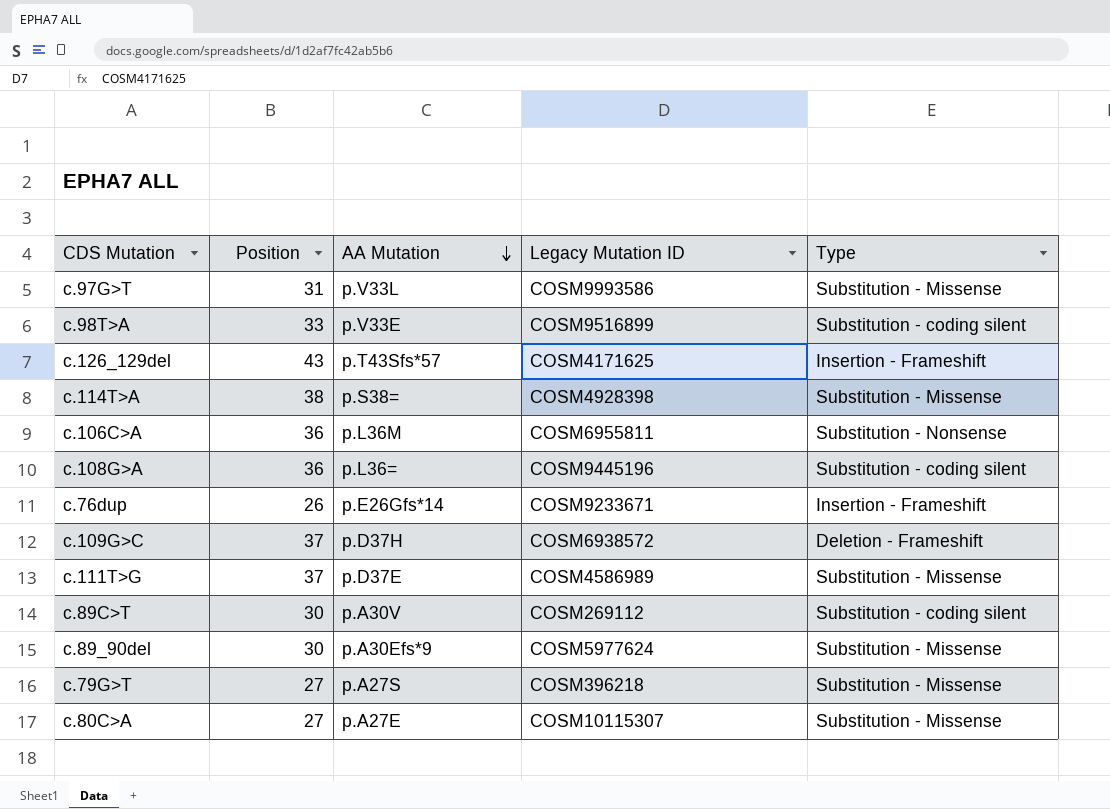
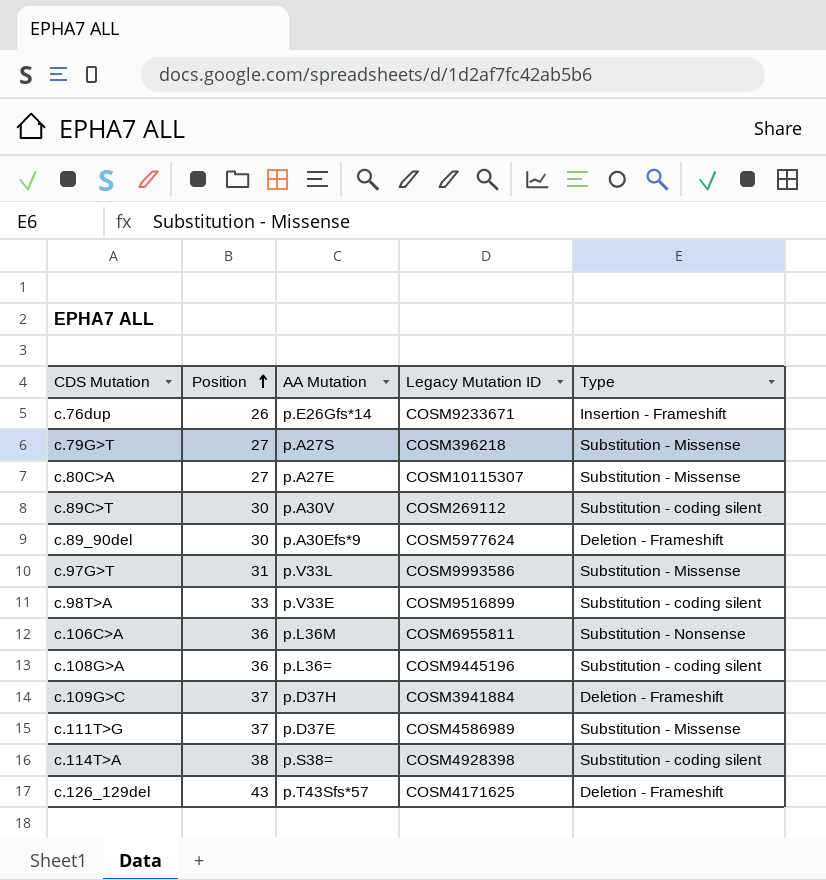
row order: AA Mutation descending -> Position ascending
c.89_90del | Type: Substitution - Missense -> Deletion - Frameshift
c.109G>C | Legacy Mutation ID: COSM6938572 -> COSM3941884
c.114T>A | Type: Substitution - Missense -> Substitution - coding silent
c.126_129del | Type: Insertion - Frameshift -> Deletion - Frameshift

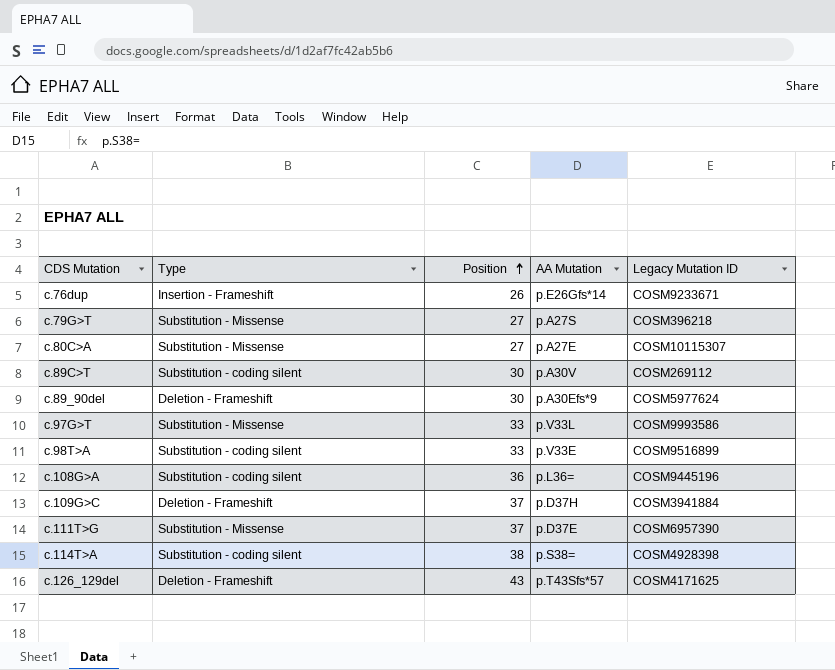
column Type | position: 5 -> 2
row c.106C>A: 36 | p.L36M | COSM6955811 | Substitution - Nonsense -> none
c.97G>T | Position: 31 -> 33
c.111T>G | Legacy Mutation ID: COSM4586989 -> COSM6957390

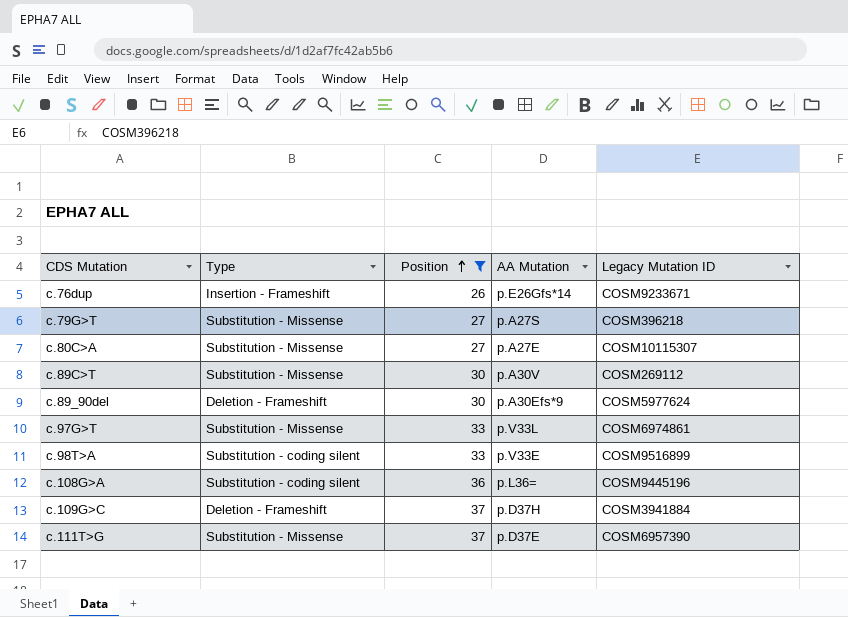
filter: none -> Position <= 37
c.89C>T | Type: Substitution - coding silent -> Substitution - Missense
c.97G>T | Legacy Mutation ID: COSM9993586 -> COSM6974861

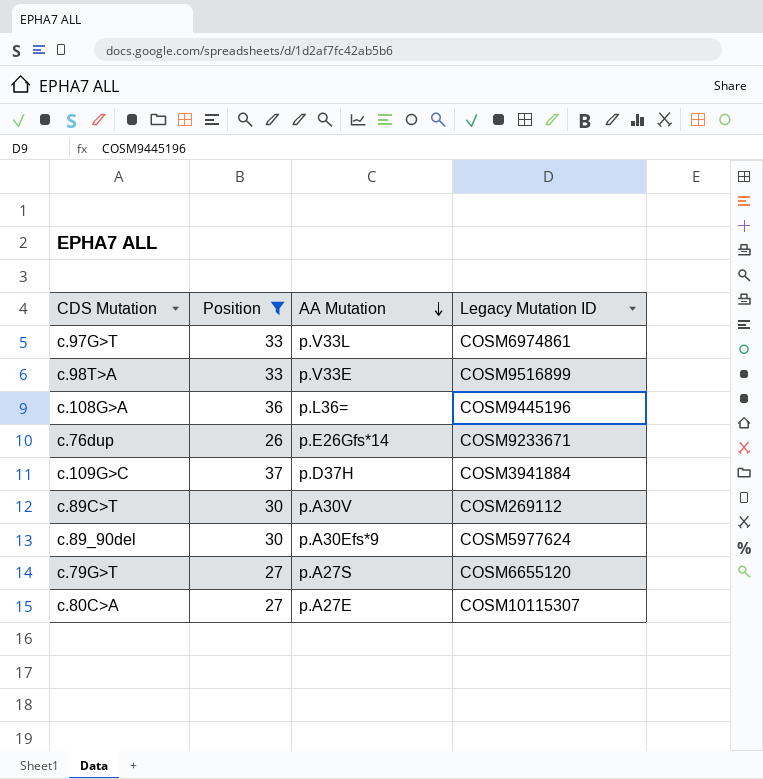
row order: Position ascending -> AA Mutation descending
column Type | position: 2 -> none
row c.111T>G: Substitution - Missense | 37 | p.D37E | COSM6957390 -> none
c.79G>T | Legacy Mutation ID: COSM396218 -> COSM6655120

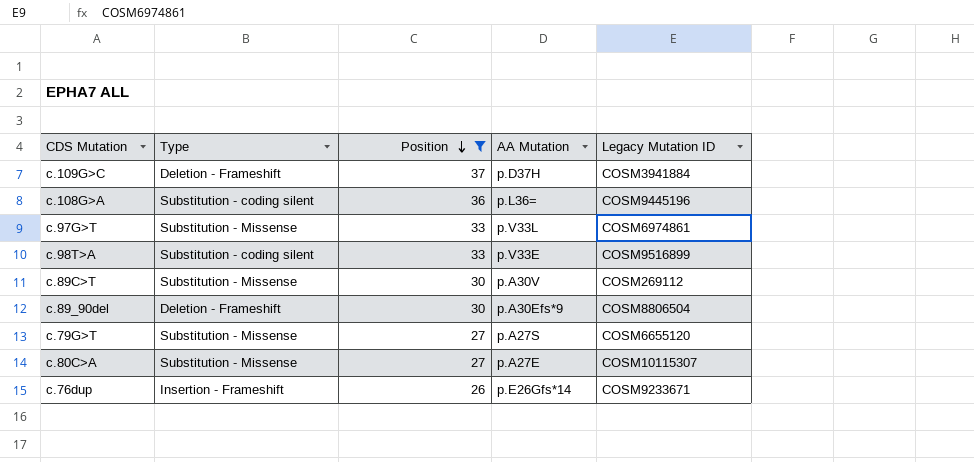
row order: AA Mutation descending -> Position descending
column Type | position: none -> 2
c.89_90del | Legacy Mutation ID: COSM5977624 -> COSM8806504

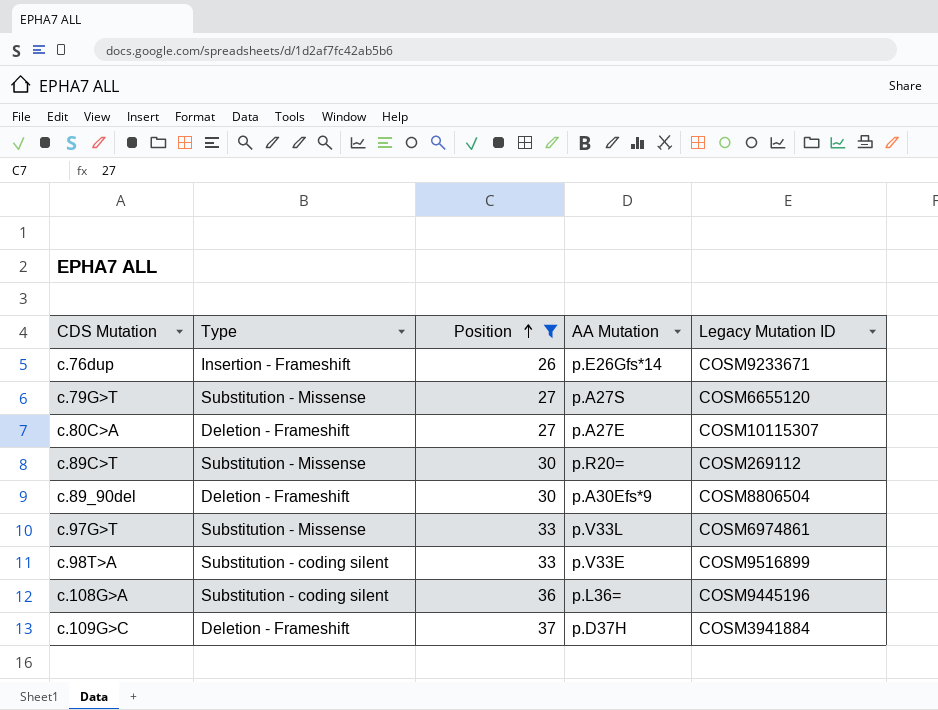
row order: Position descending -> Position ascending
c.80C>A | Type: Substitution - Missense -> Deletion - Frameshift
c.89C>T | AA Mutation: p.A30V -> p.R20=

